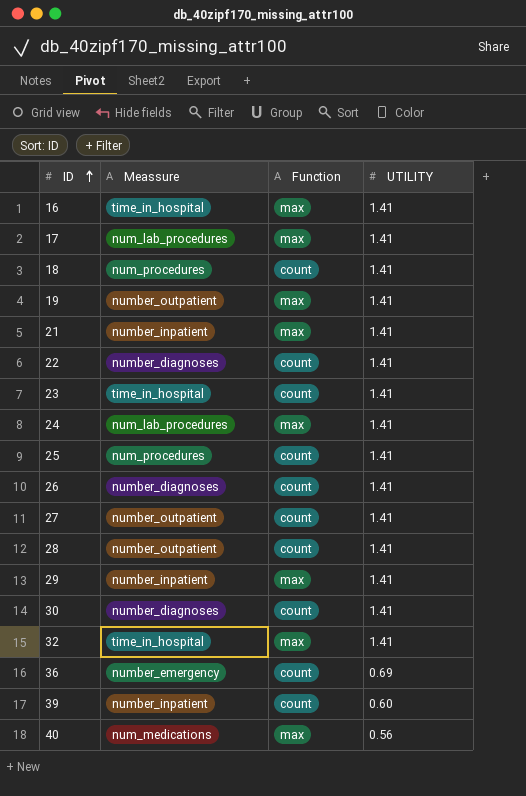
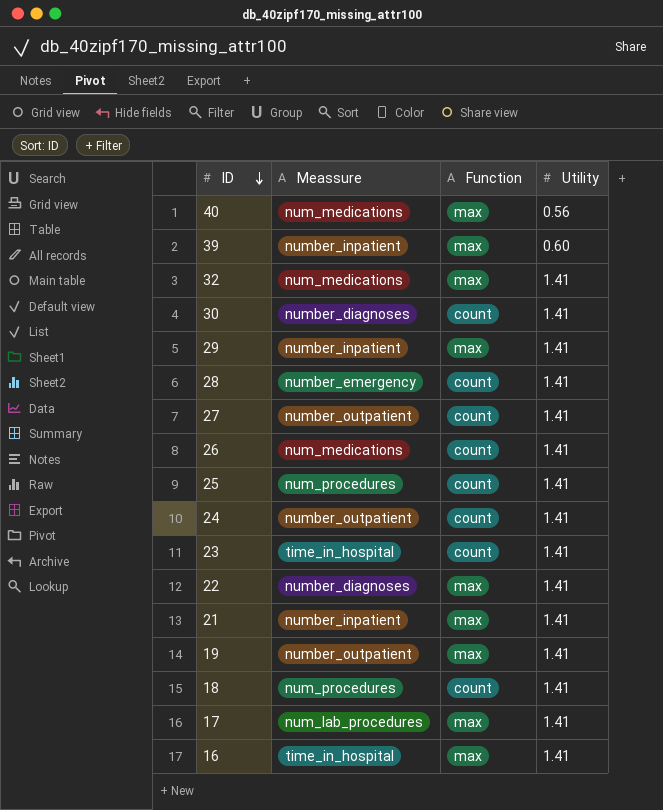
row order: ID ascending -> ID descending
column name: UTILITY -> Utility
row 36: number_emergency | count | 0.69 -> none
39 | Function: count -> max
32 | Meassure: time_in_hospital -> num_medications
28 | Meassure: number_outpatient -> number_emergency
26 | Meassure: number_diagnoses -> num_medications
24 | Meassure: num_lab_procedures -> number_outpatient
24 | Function: max -> count
22 | Function: count -> max

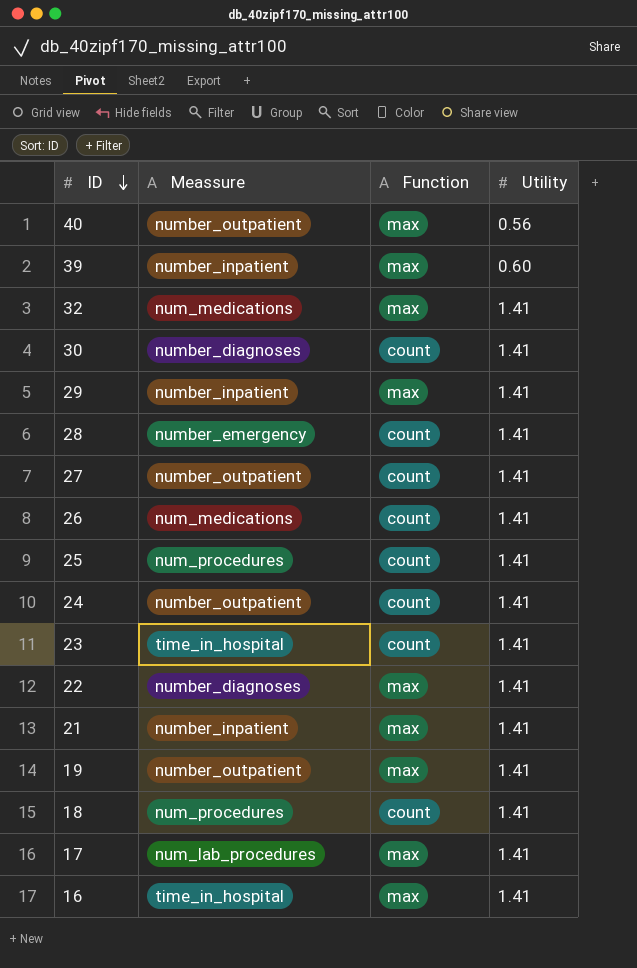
40 | Meassure: num_medications -> number_outpatient

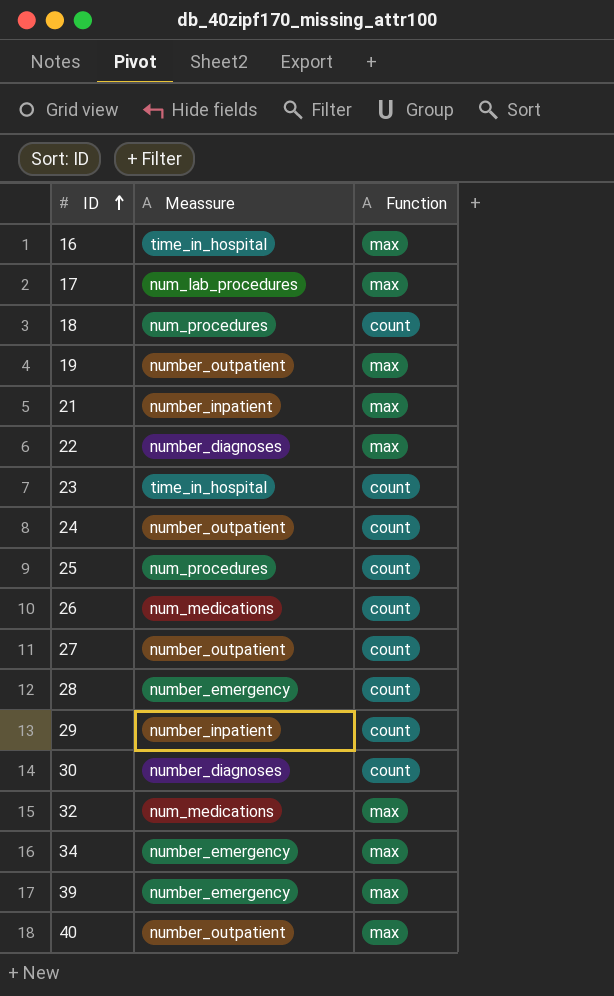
row order: ID descending -> ID ascending
column Utility | position: 4 -> none
29 | Function: max -> count
row 34: none -> number_emergency | max
39 | Meassure: number_inpatient -> number_emergency

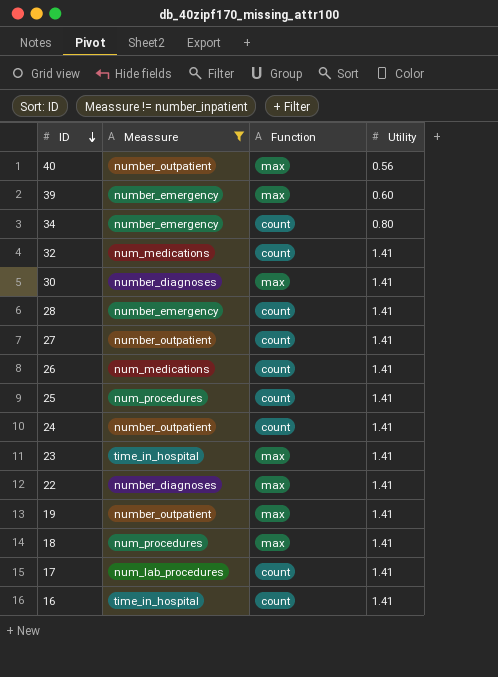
filter: none -> Meassure != number_inpatient
row order: ID ascending -> ID descending
column Utility | position: none -> 4
34 | Function: max -> count
32 | Function: max -> count
30 | Function: count -> max
23 | Function: count -> max
18 | Function: count -> max
17 | Function: max -> count
16 | Function: max -> count

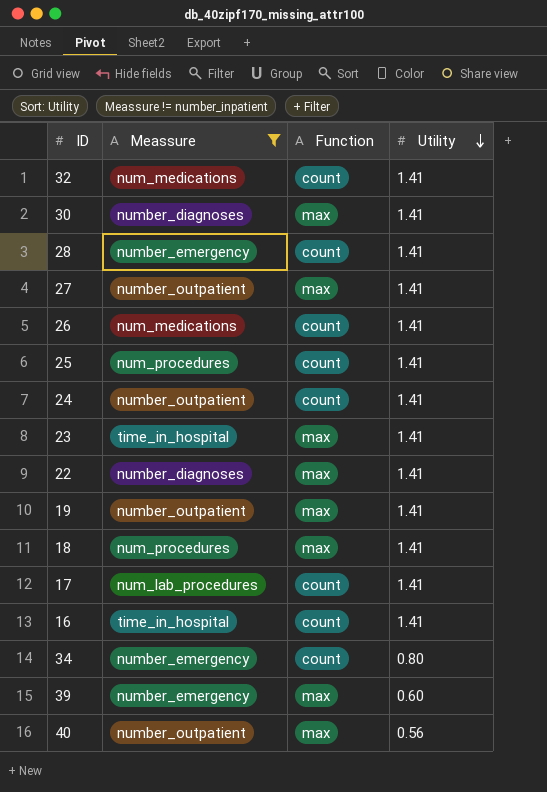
row order: ID descending -> Utility descending
27 | Function: count -> max

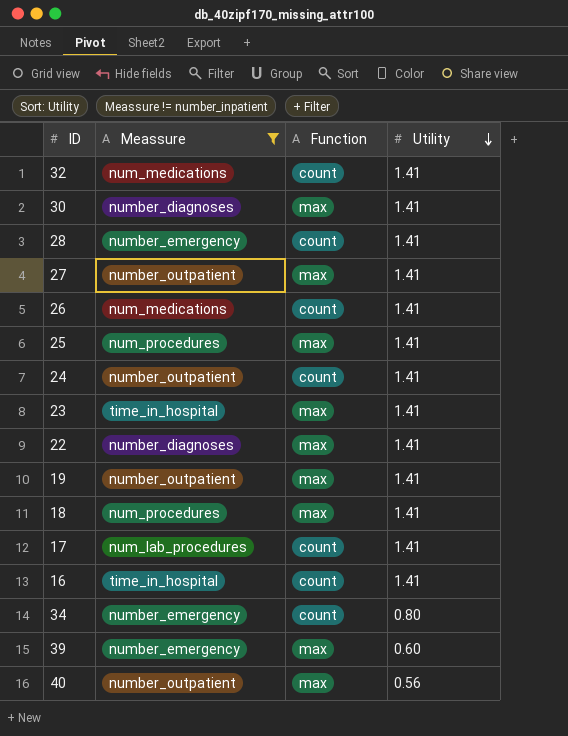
25 | Function: count -> max

